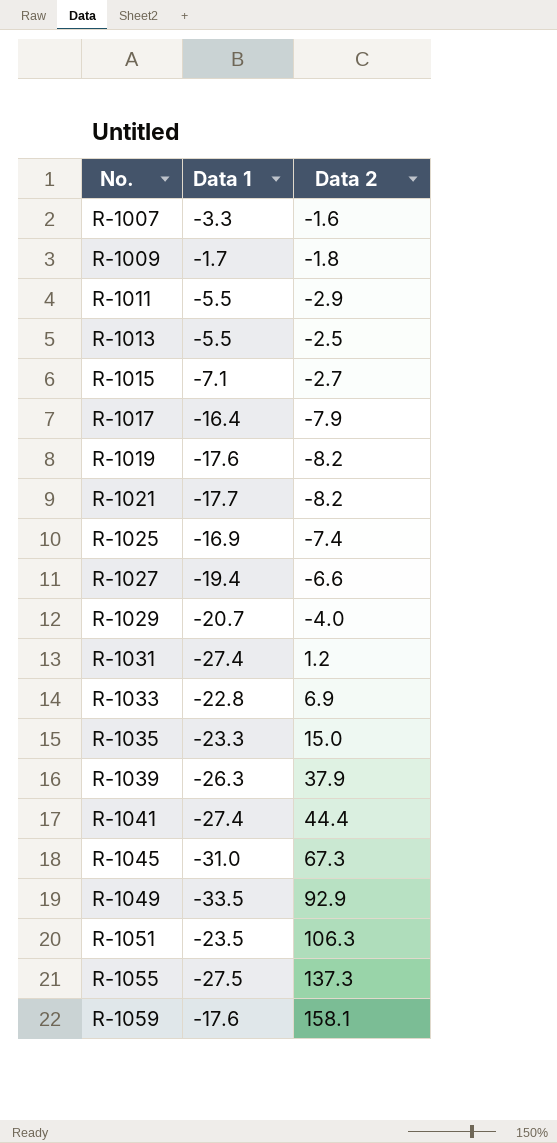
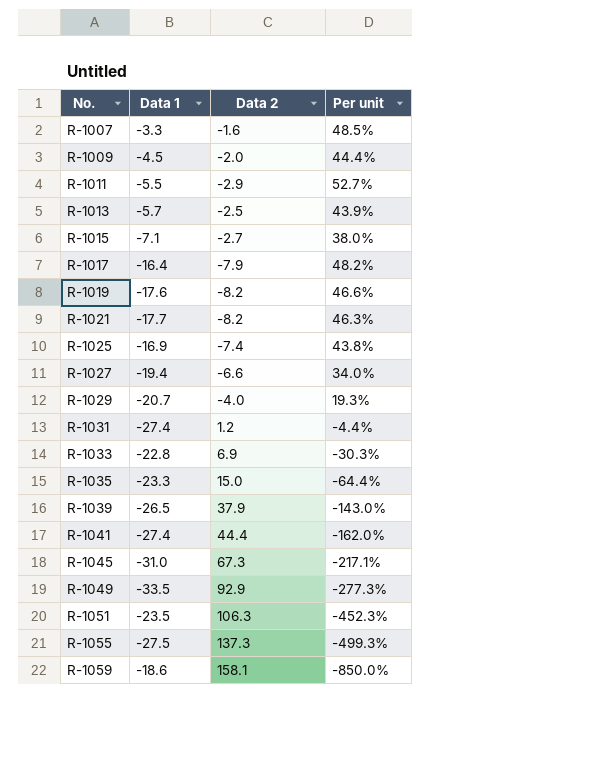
column Per unit | formula: none -> [Data 2] / [Data 1]
R-1009 | Data 1: -1.7 -> -4.5
R-1009 | Data 2: -1.8 -> -2.0
R-1013 | Data 1: -5.5 -> -5.7
R-1039 | Data 1: -26.3 -> -26.5
R-1059 | Data 1: -17.6 -> -18.6

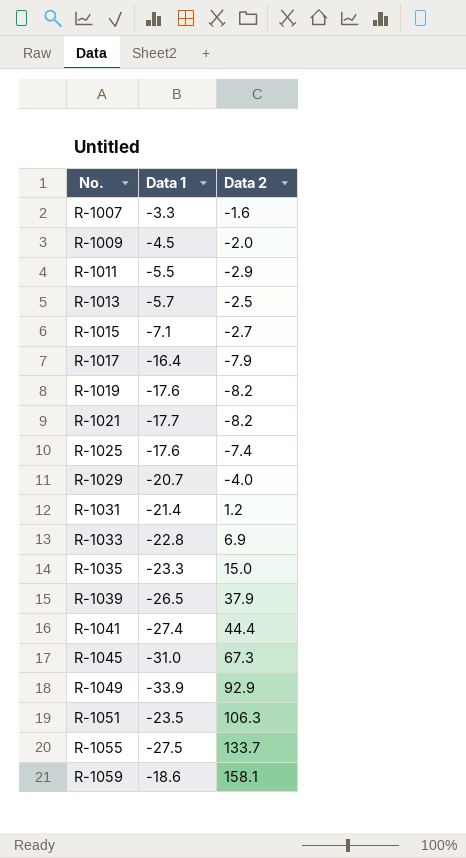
column Per unit | formula: [Data 2] / [Data 1] -> none
row R-1027: -19.4 | -6.6 | 34.0% -> none
R-1025 | Data 1: -16.9 -> -17.6
R-1031 | Data 1: -27.4 -> -21.4
R-1049 | Data 1: -33.5 -> -33.9
R-1055 | Data 2: 137.3 -> 133.7

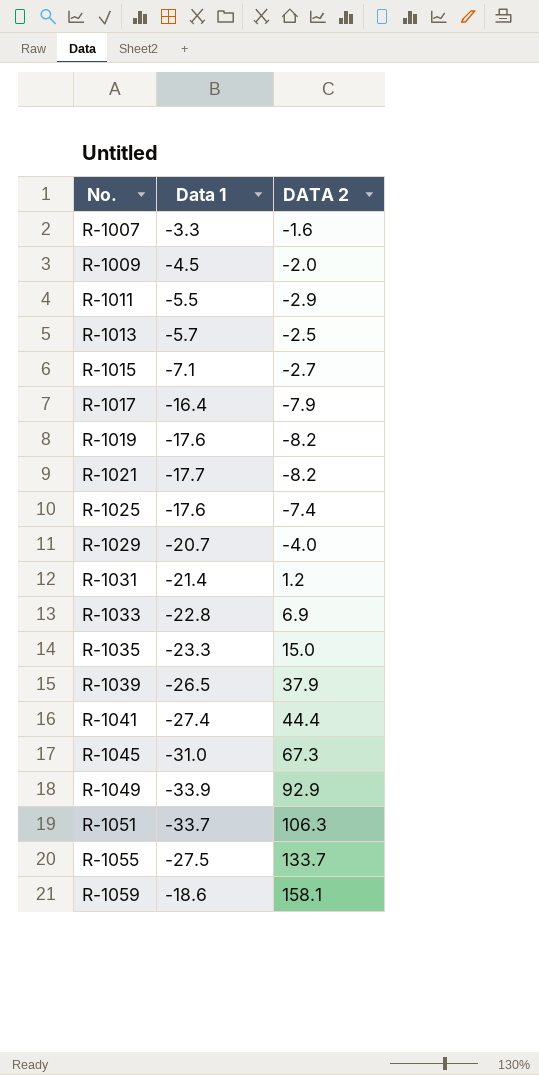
column name: Data 2 -> DATA 2
R-1051 | Data 1: -23.5 -> -33.7

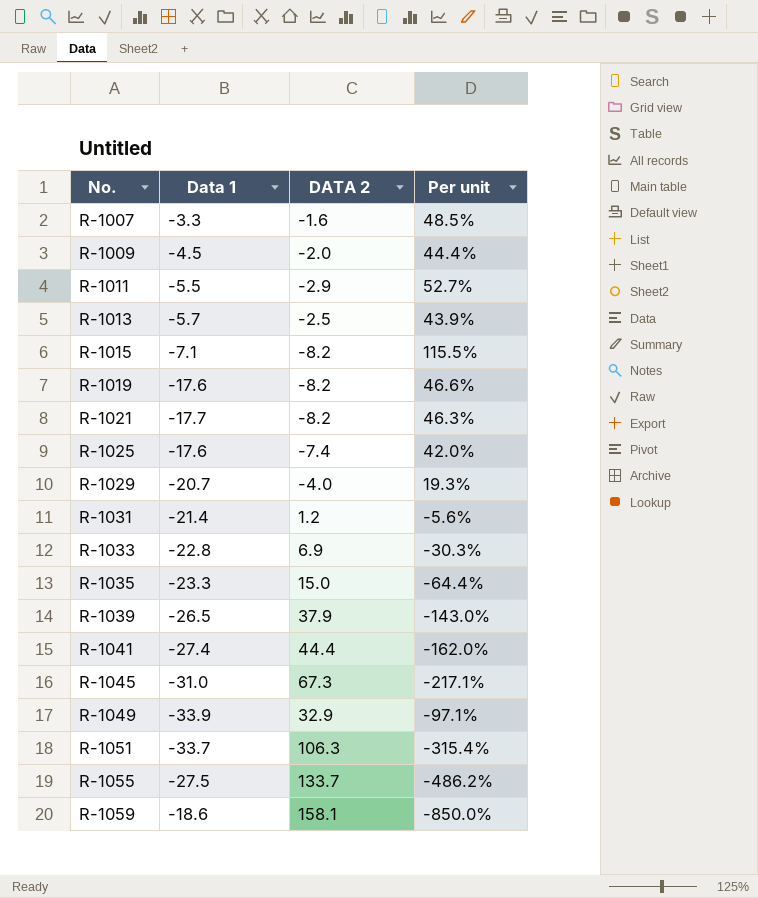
column Per unit | formula: none -> [DATA 2] / [Data 1]
row R-1017: -16.4 | -7.9 -> none
R-1015 | DATA 2: -2.7 -> -8.2
R-1049 | DATA 2: 92.9 -> 32.9

